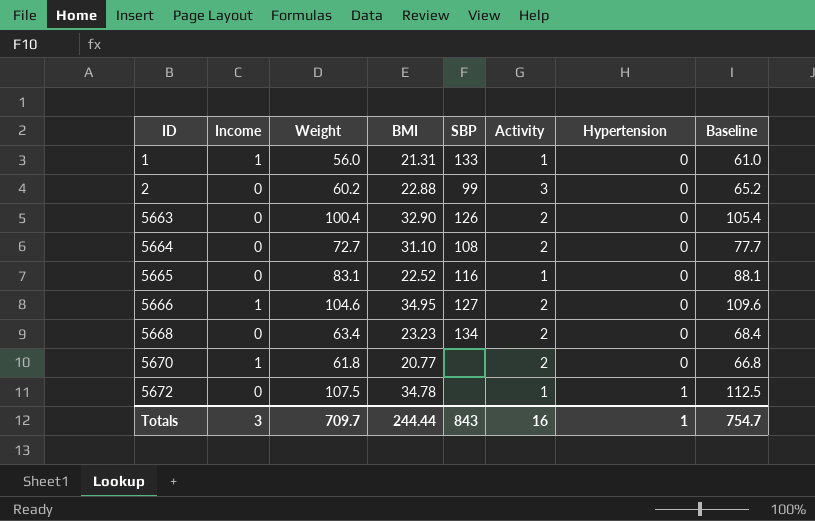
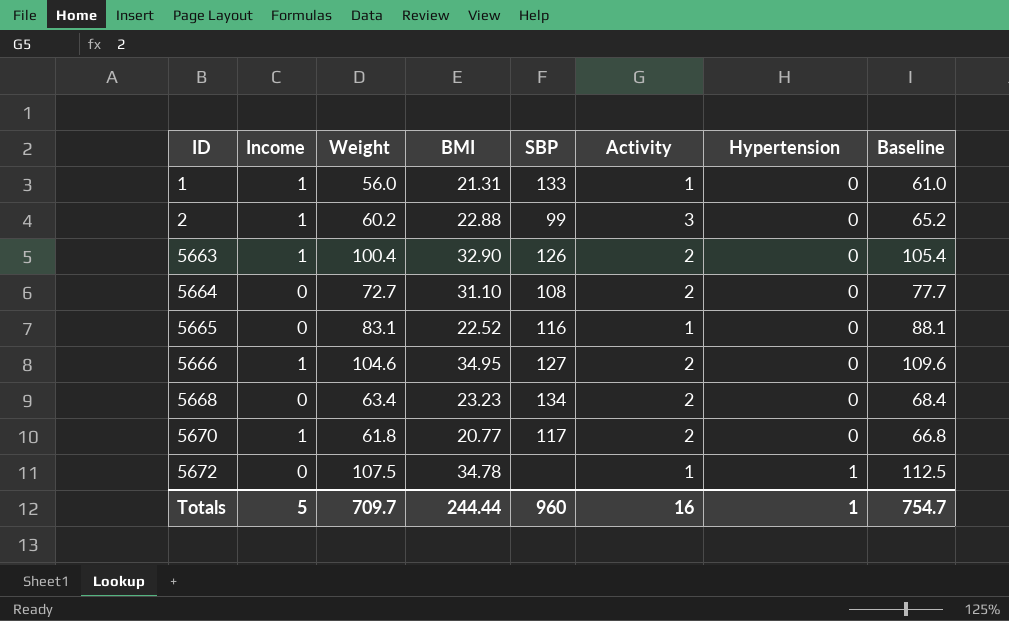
2 | Income: 0 -> 1
5663 | Income: 0 -> 1
5670 | SBP: none -> 117
Totals | Income: 3 -> 5
Totals | SBP: 843 -> 960

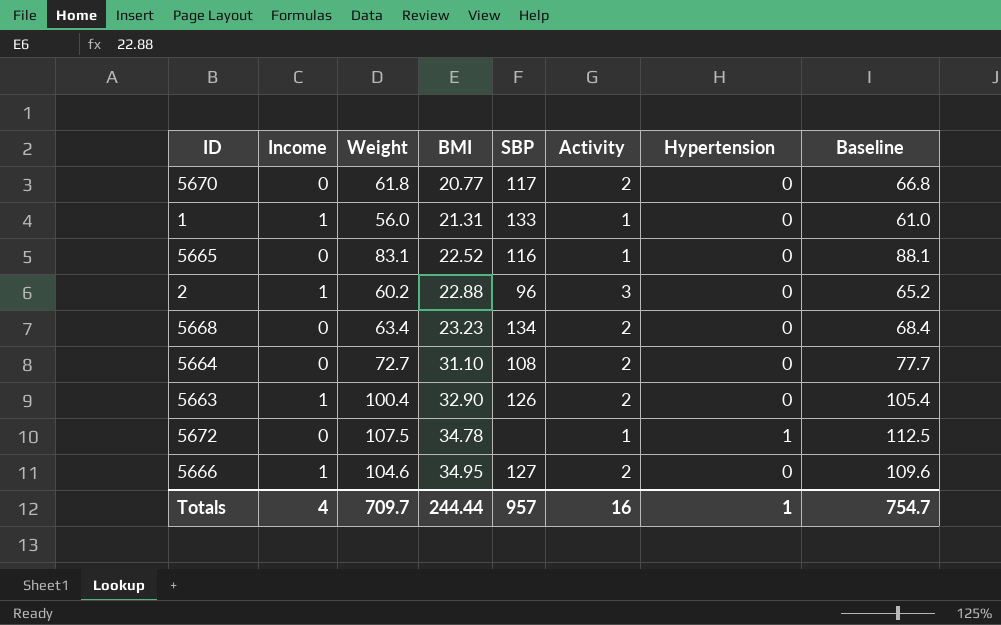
row order: ID ascending -> BMI ascending
5670 | Income: 1 -> 0
2 | SBP: 99 -> 96
Totals | Income: 5 -> 4
Totals | SBP: 960 -> 957

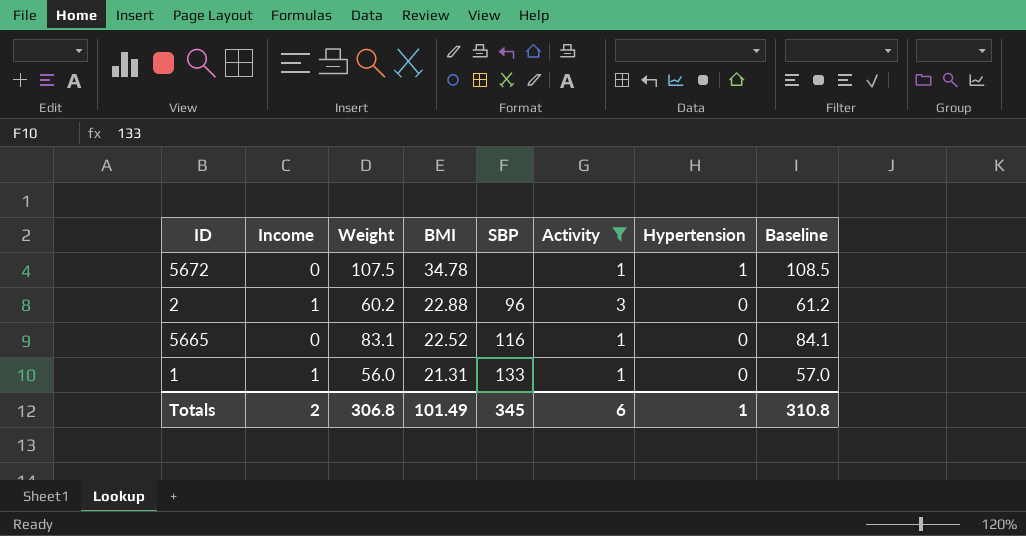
filter: none -> Activity != 2
row order: BMI ascending -> BMI descending
column Baseline | formula: [Weight] + 5 -> [Weight] + 1
Totals | Income: 4 -> 2
Totals | Weight: 709.7 -> 306.8
Totals | BMI: 244.44 -> 101.49
Totals | SBP: 957 -> 345
Totals | Activity: 16 -> 6
Totals | Baseline: 754.7 -> 310.8

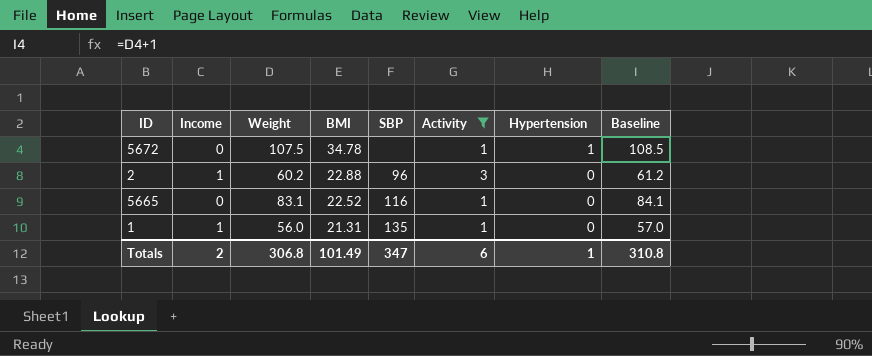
1 | SBP: 133 -> 135
Totals | SBP: 345 -> 347

